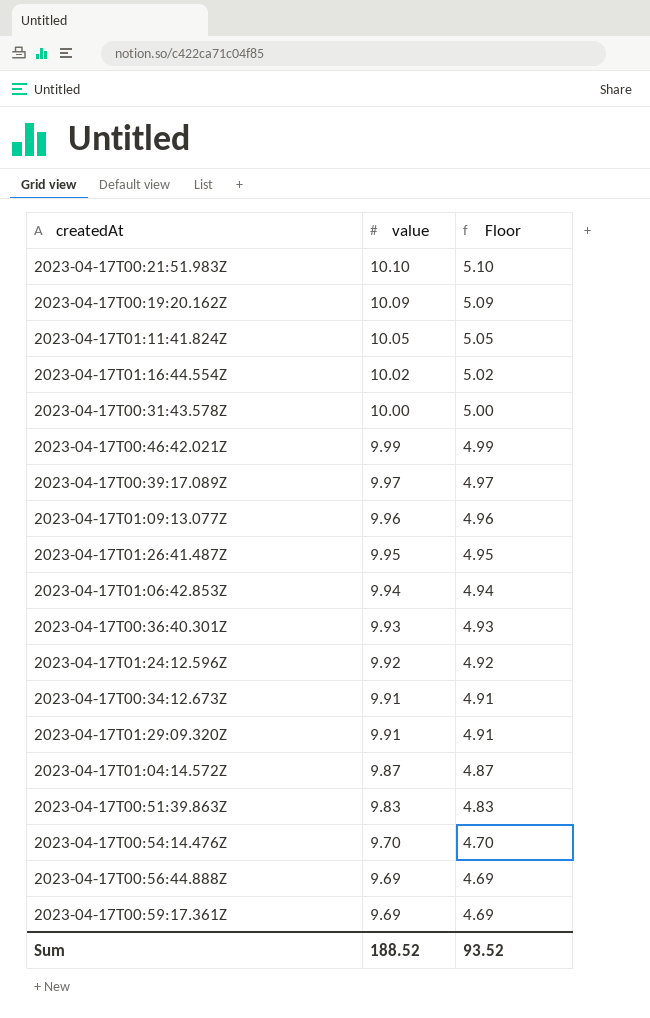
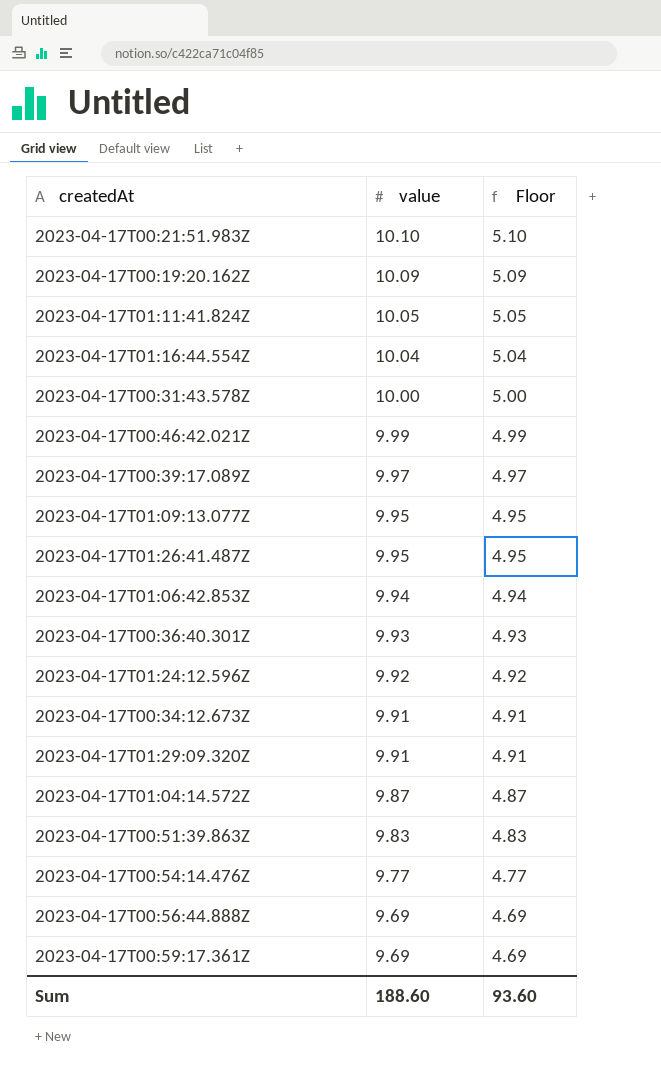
2023-04-17T01:16:44.554Z | value: 10.02 -> 10.04
2023-04-17T01:16:44.554Z | Floor: 5.02 -> 5.04
2023-04-17T01:09:13.077Z | value: 9.96 -> 9.95
2023-04-17T01:09:13.077Z | Floor: 4.96 -> 4.95
2023-04-17T00:54:14.476Z | value: 9.70 -> 9.77
2023-04-17T00:54:14.476Z | Floor: 4.70 -> 4.77
Sum | value: 188.52 -> 188.60
Sum | Floor: 93.52 -> 93.60

